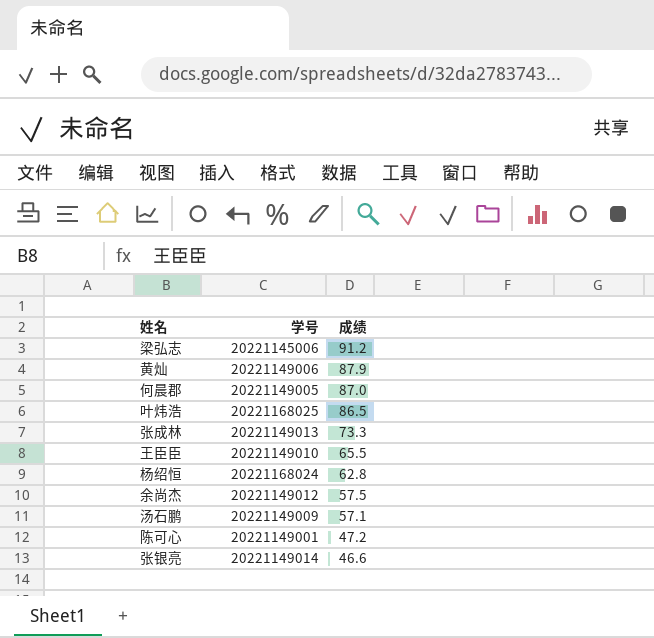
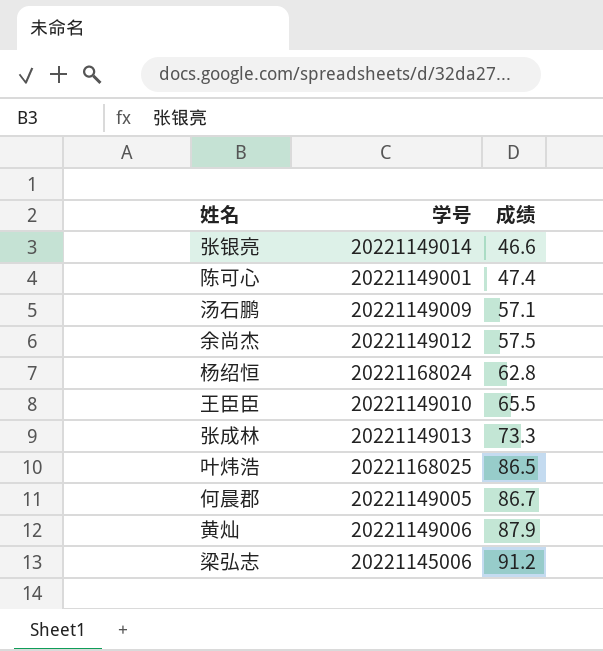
row order: 成绩 descending -> 成绩 ascending
陈可心 | 成绩: 47.2 -> 47.4
何晨郡 | 成绩: 87.0 -> 86.7

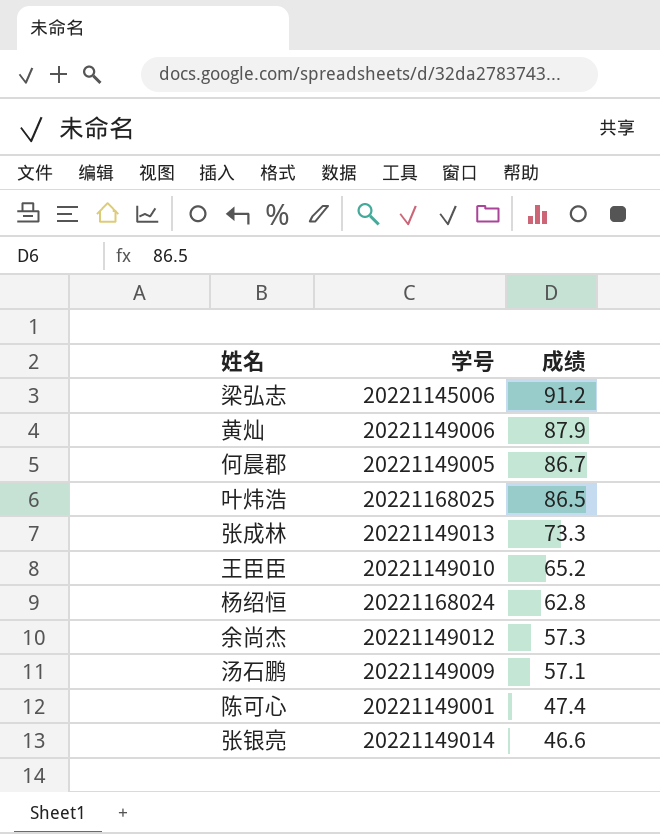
row order: 成绩 ascending -> 成绩 descending
王臣臣 | 成绩: 65.5 -> 65.2
余尚杰 | 成绩: 57.5 -> 57.3

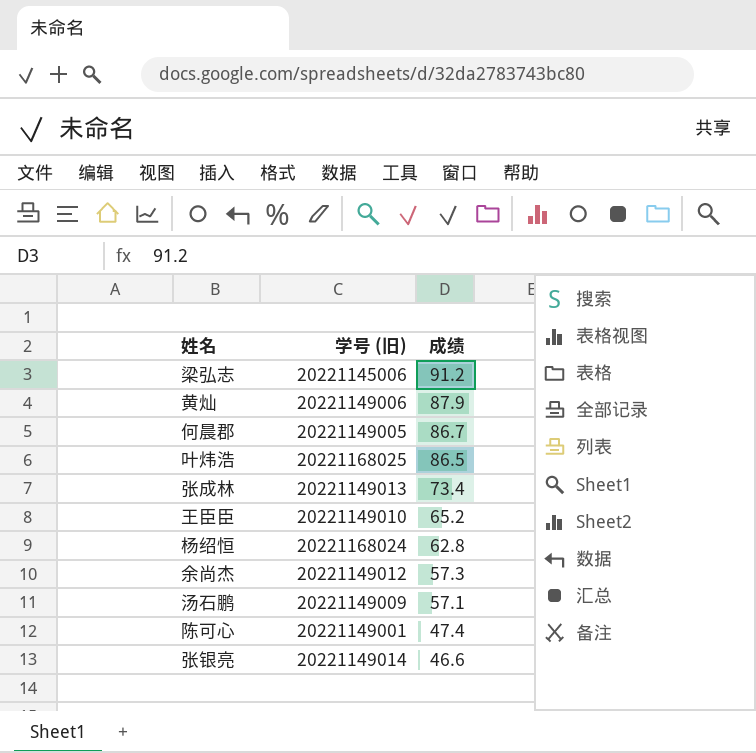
column name: 学号 -> 学号 (旧)
张成林 | 成绩: 73.3 -> 73.4

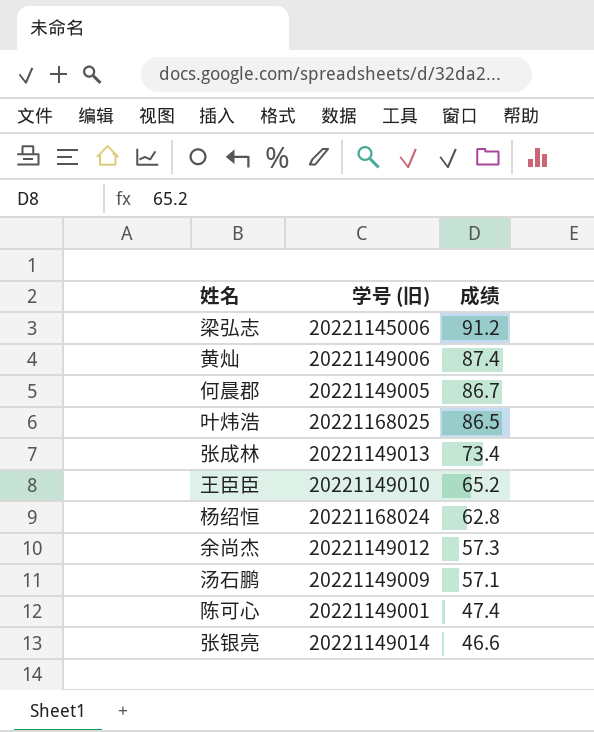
黄灿 | 成绩: 87.9 -> 87.4

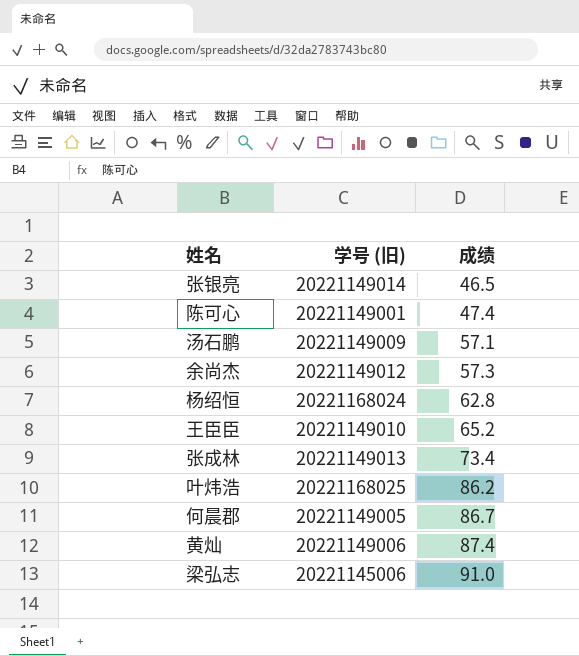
row order: 成绩 descending -> 成绩 ascending
张银亮 | 成绩: 46.6 -> 46.5
叶炜浩 | 成绩: 86.5 -> 86.2
梁弘志 | 成绩: 91.2 -> 91.0

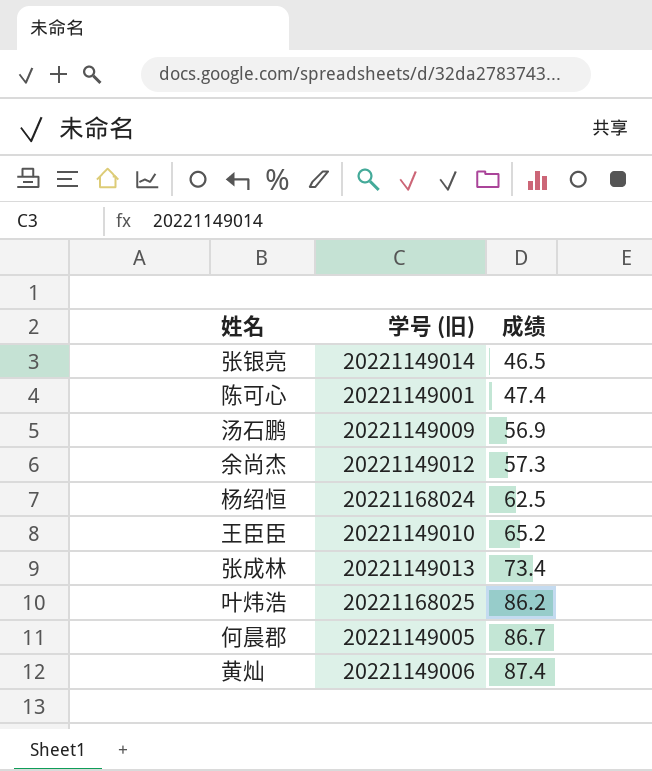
row 梁弘志: 20221145006 | 91.0 -> none
汤石鹏 | 成绩: 57.1 -> 56.9
杨绍恒 | 成绩: 62.8 -> 62.5

